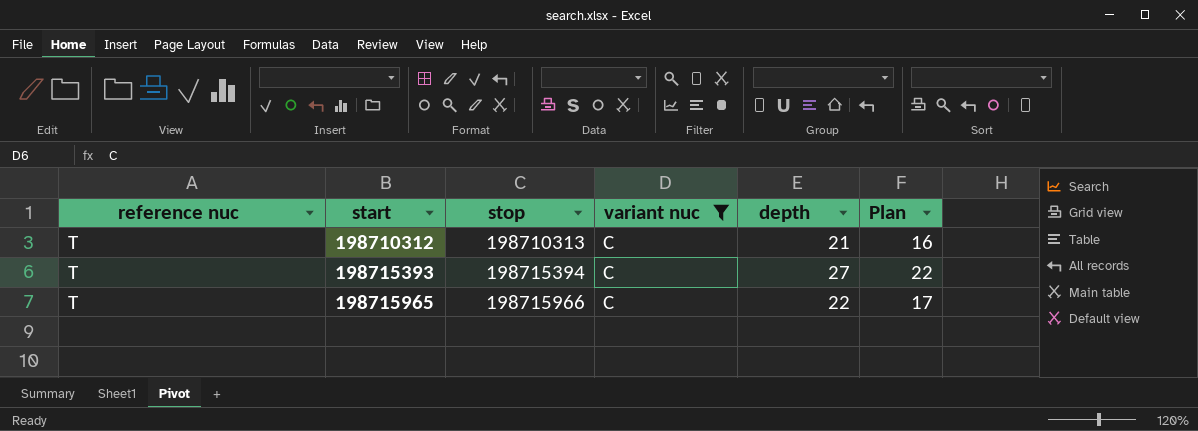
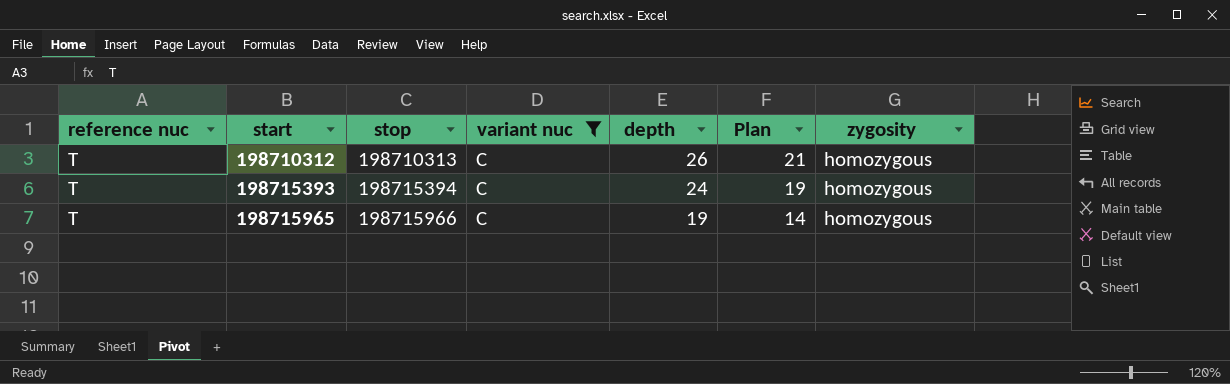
column zygosity | position: none -> 7
198710312 | depth: 21 -> 26
198710312 | Plan: 16 -> 21
198715393 | depth: 27 -> 24
198715393 | Plan: 22 -> 19
198715965 | depth: 22 -> 19
198715965 | Plan: 17 -> 14

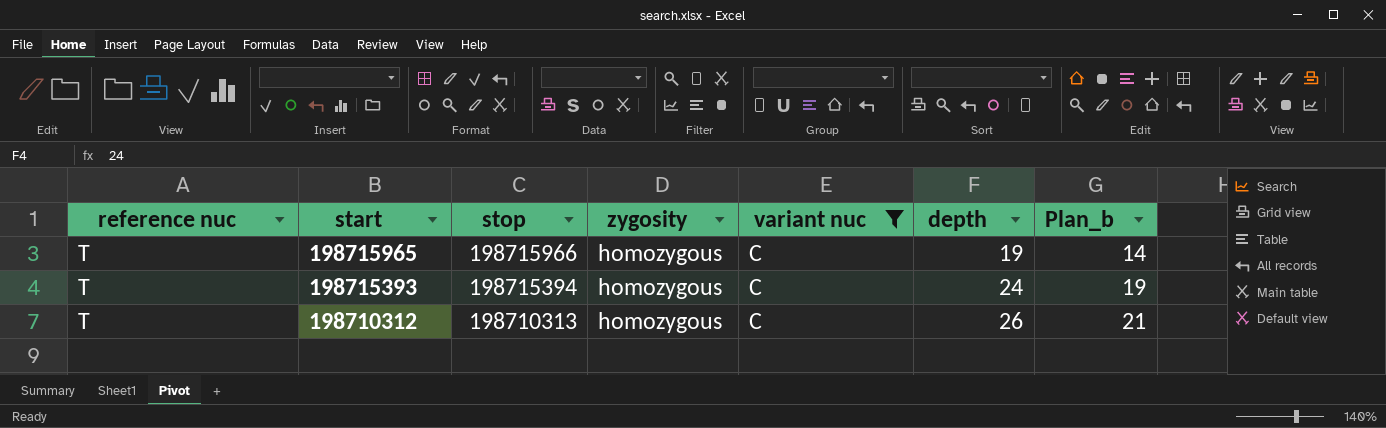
row order: start ascending -> start descending
column zygosity | position: 7 -> 4
column name: Plan -> Plan_b

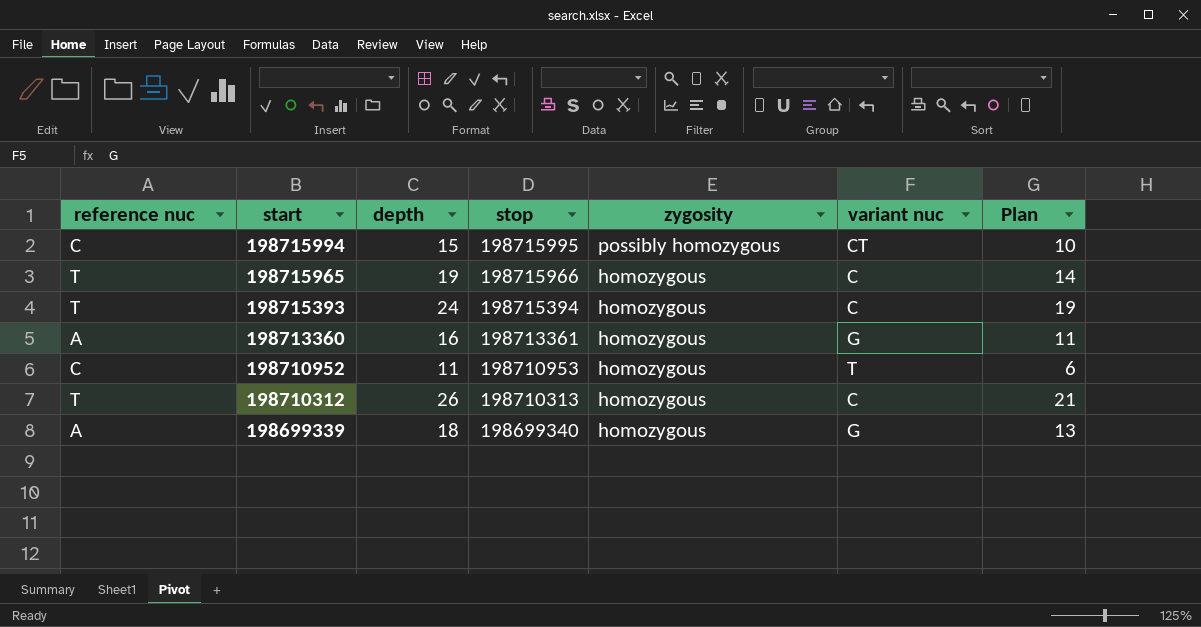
filter: variant nuc = C -> none
column depth | position: 6 -> 3
column name: Plan_b -> Plan

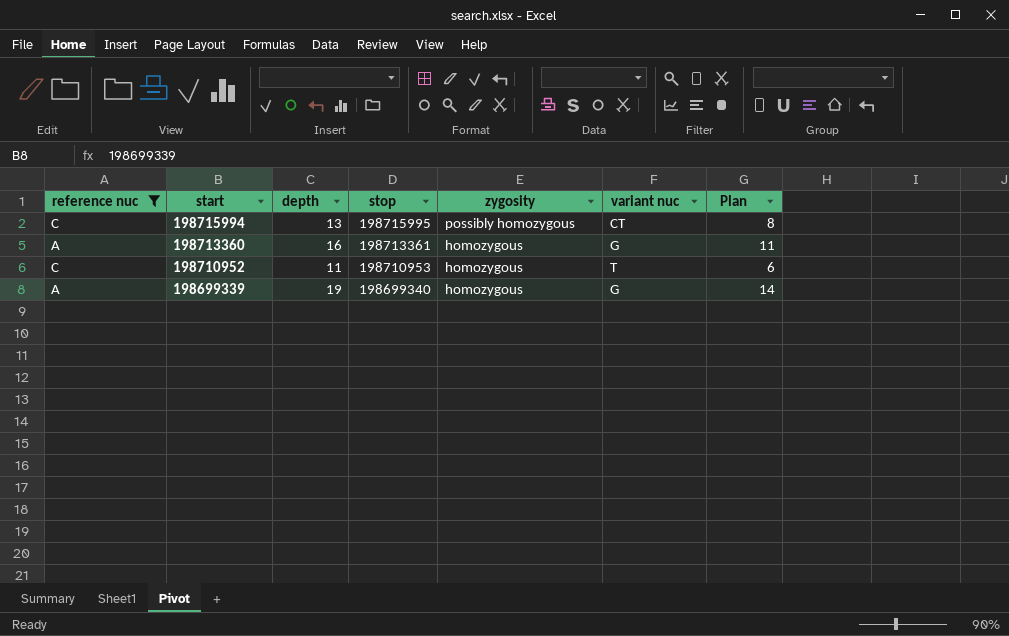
filter: none -> reference nuc != T
198715994 | depth: 15 -> 13
198715994 | Plan: 10 -> 8
198699339 | depth: 18 -> 19
198699339 | Plan: 13 -> 14

